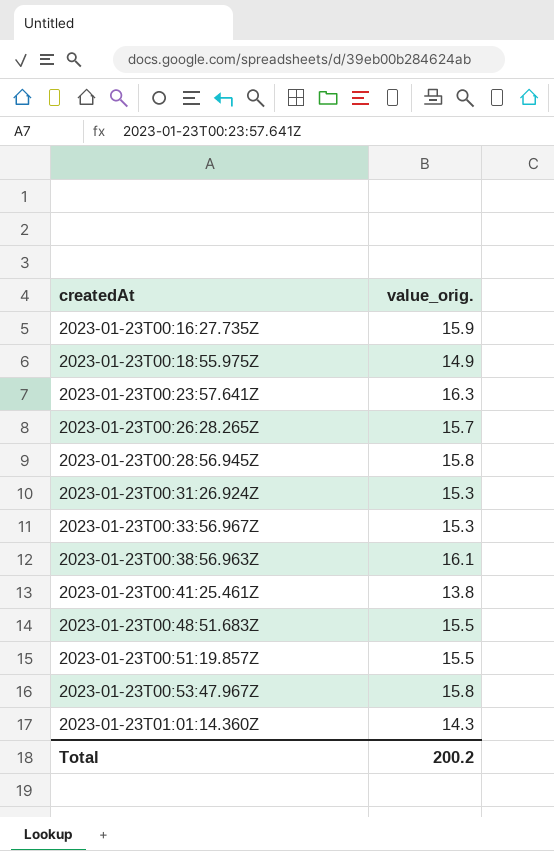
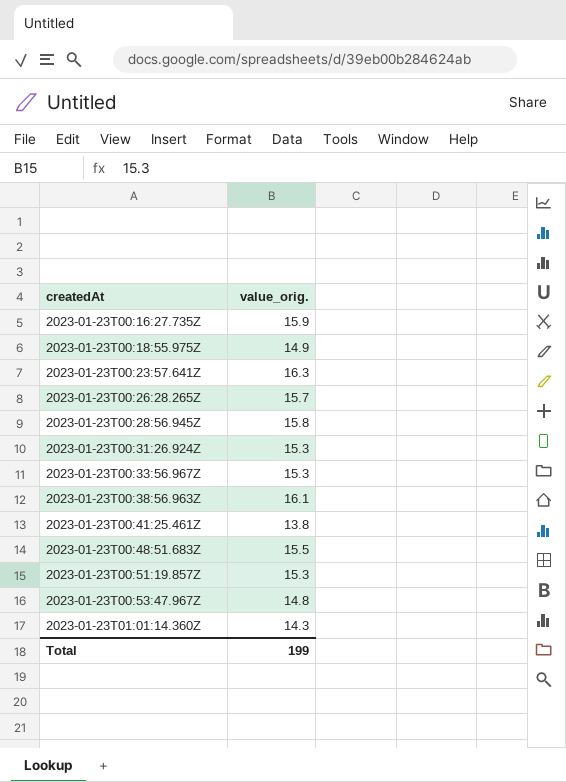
2023-01-23T00:51:19.857Z | value_orig.: 15.5 -> 15.3
2023-01-23T00:53:47.967Z | value_orig.: 15.8 -> 14.8
Total | value_orig.: 200.2 -> 199

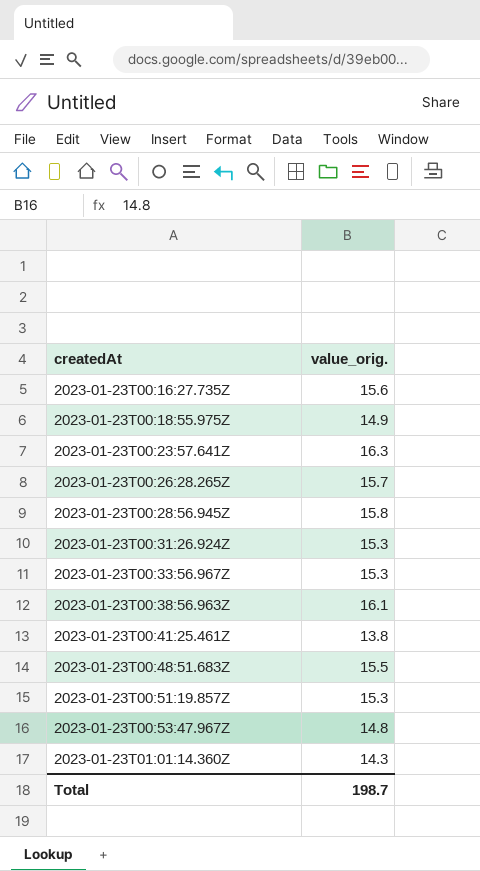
2023-01-23T00:16:27.735Z | value_orig.: 15.9 -> 15.6
Total | value_orig.: 199 -> 198.7

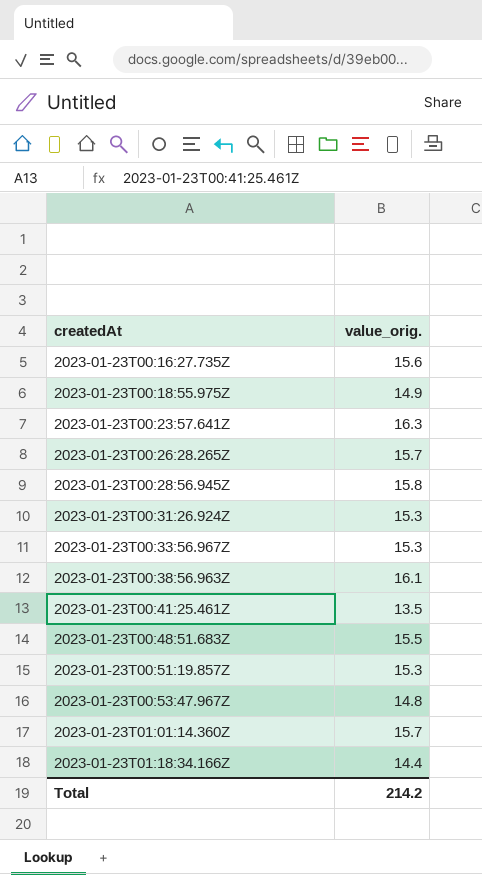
2023-01-23T00:41:25.461Z | value_orig.: 13.8 -> 13.5
2023-01-23T01:01:14.360Z | value_orig.: 14.3 -> 15.7
row 2023-01-23T01:18:34.166Z: none -> 14.4
Total | value_orig.: 198.7 -> 214.2

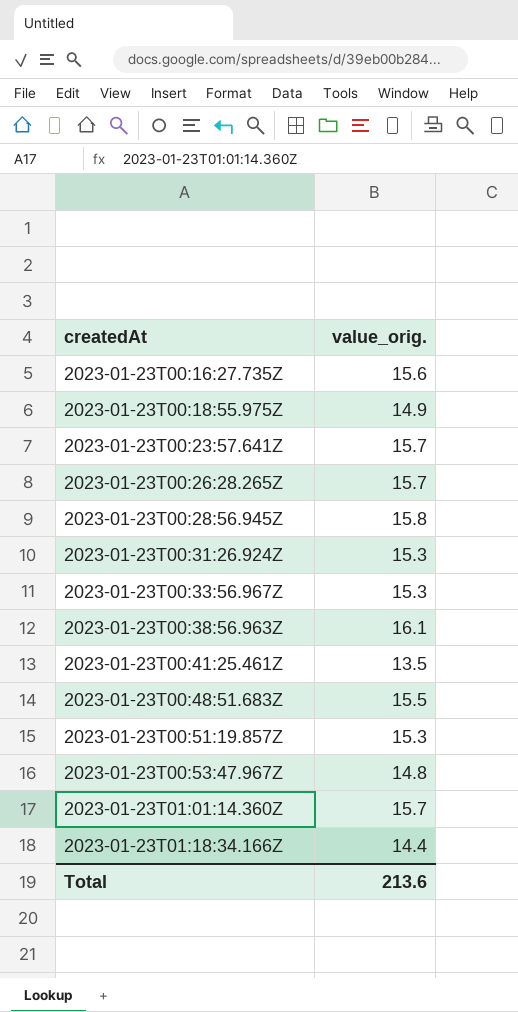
2023-01-23T00:23:57.641Z | value_orig.: 16.3 -> 15.7
Total | value_orig.: 214.2 -> 213.6

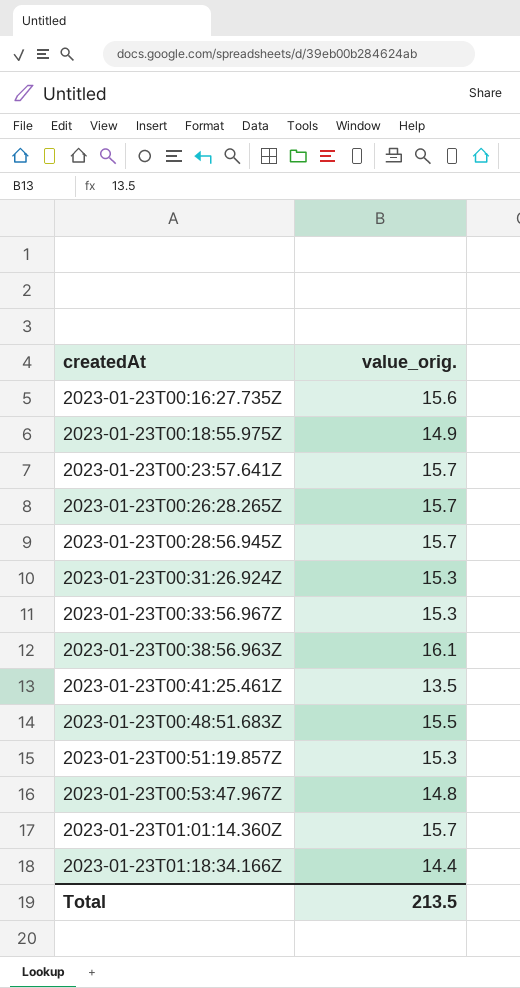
2023-01-23T00:28:56.945Z | value_orig.: 15.8 -> 15.7
Total | value_orig.: 213.6 -> 213.5

